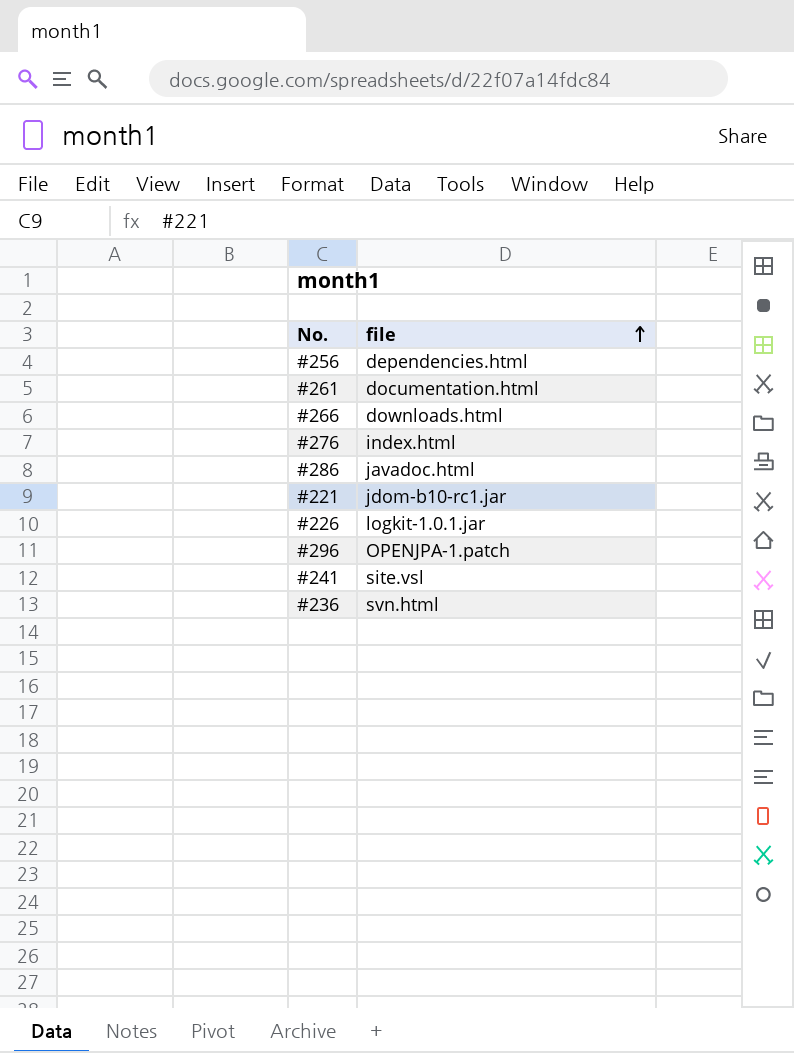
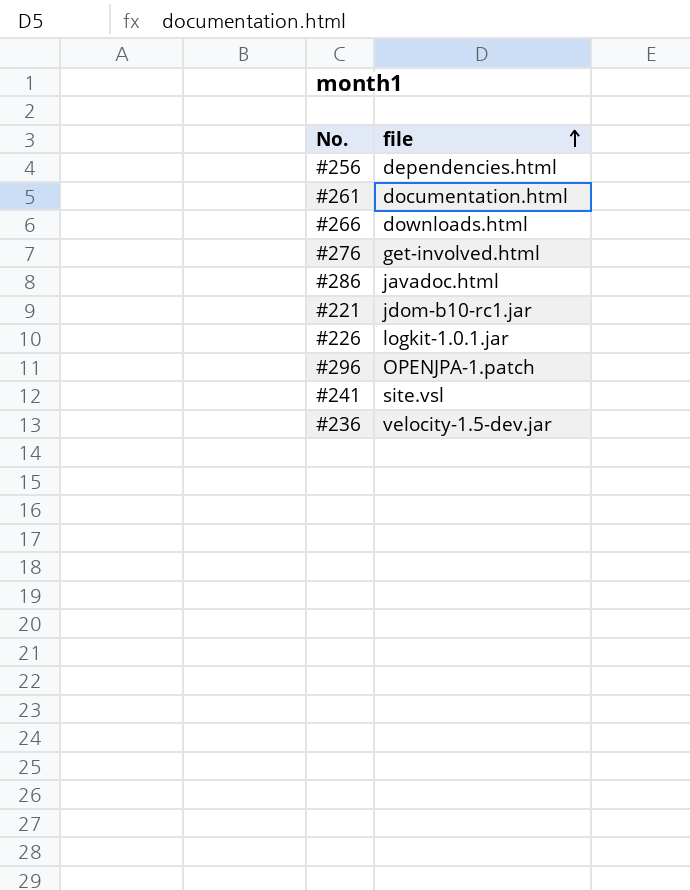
#276 | file: index.html -> get-involved.html
#236 | file: svn.html -> velocity-1.5-dev.jar

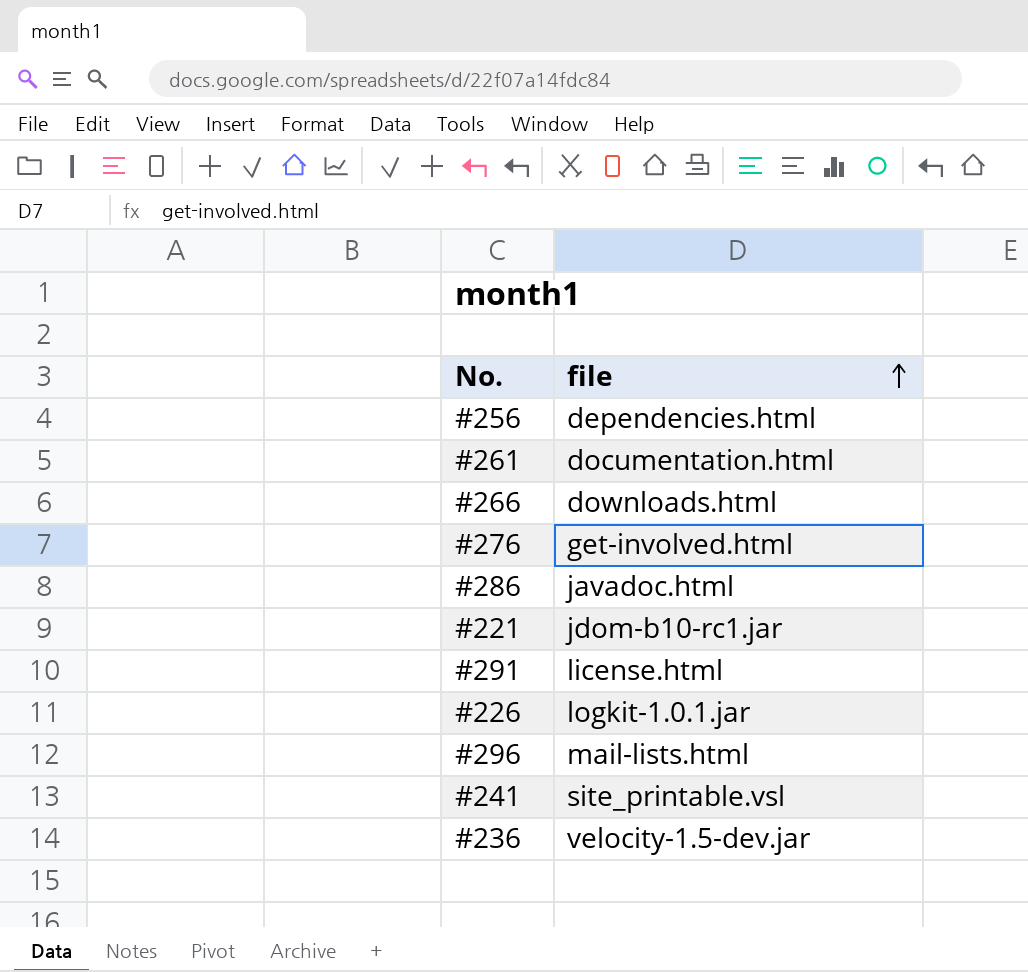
row #291: none -> license.html
#296 | file: OPENJPA-1.patch -> mail-lists.html
#241 | file: site.vsl -> site_printable.vsl

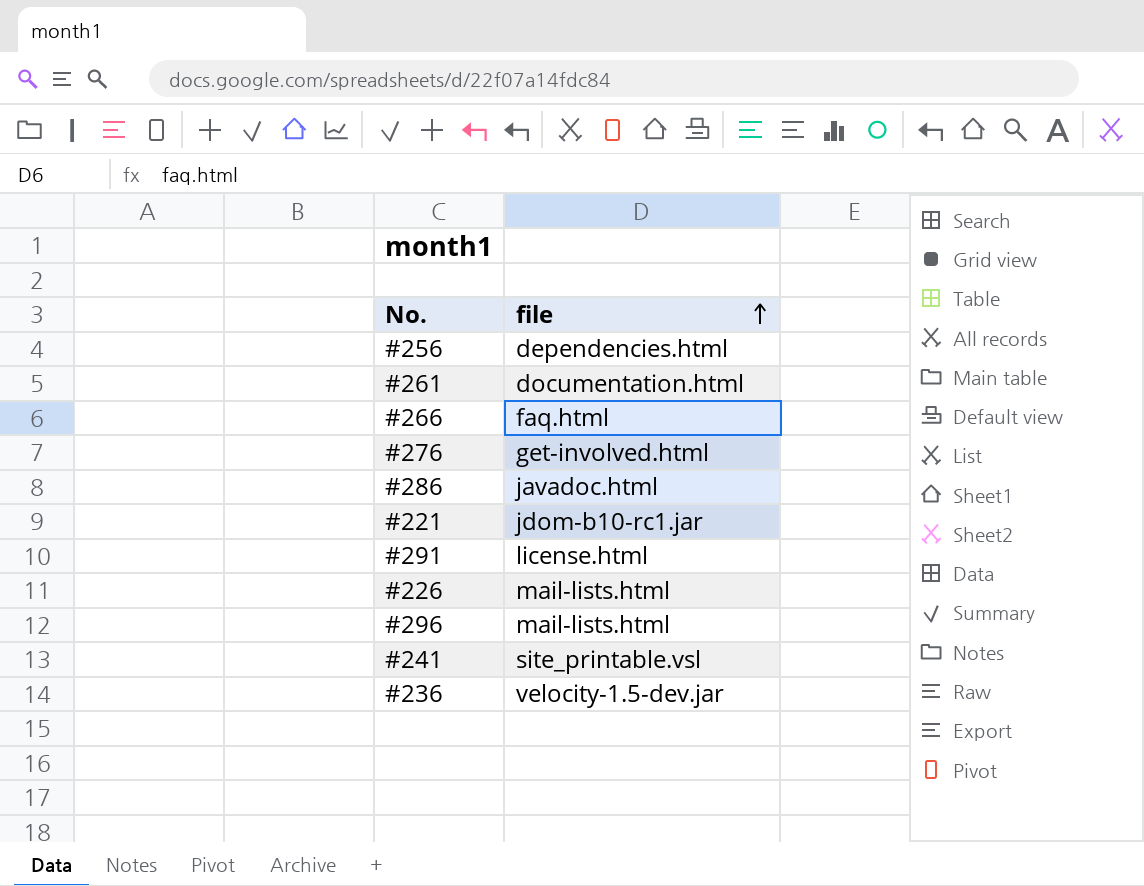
#266 | file: downloads.html -> faq.html
#226 | file: logkit-1.0.1.jar -> mail-lists.html

